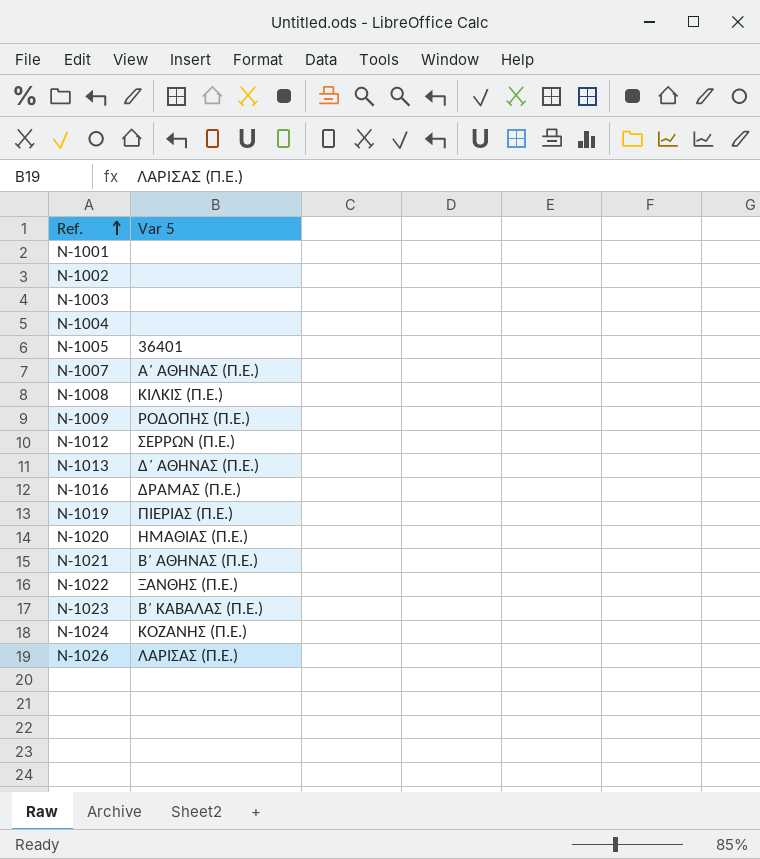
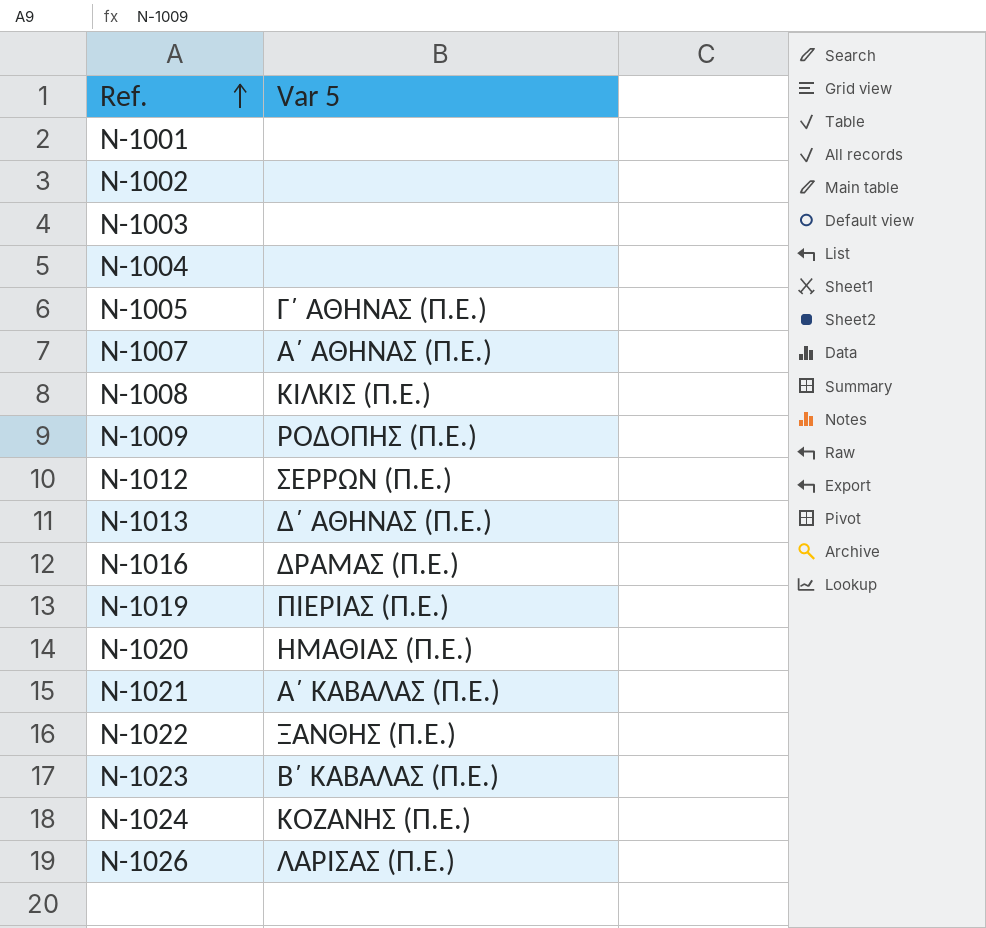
N-1005 | Var 5: 36401 -> Γ΄ ΑΘΗΝΑΣ (Π.Ε.)
N-1021 | Var 5: Β΄ ΑΘΗΝΑΣ (Π.Ε.) -> Α΄ ΚΑΒΑΛΑΣ (Π.Ε.)

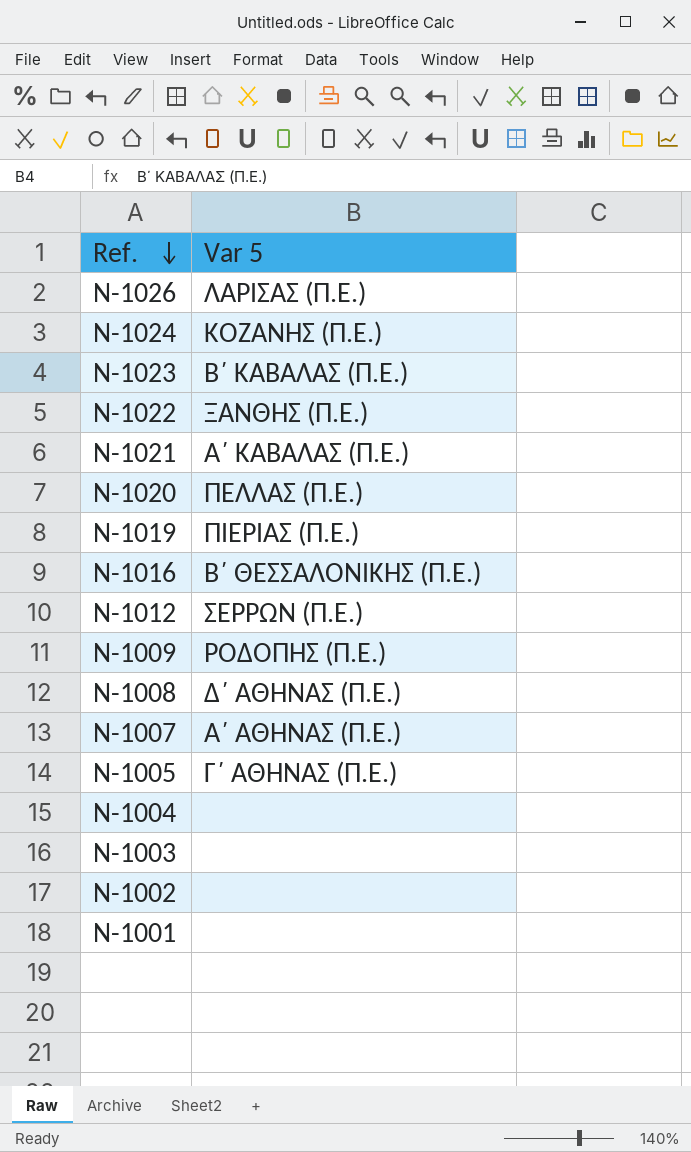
row order: Ref. ascending -> Ref. descending
row N-1013: Δ΄ ΑΘΗΝΑΣ (Π.Ε.) -> none
N-1020 | Var 5: ΗΜΑΘΙΑΣ (Π.Ε.) -> ΠΕΛΛΑΣ (Π.Ε.)
N-1016 | Var 5: ΔΡΑΜΑΣ (Π.Ε.) -> Β΄ ΘΕΣΣΑΛΟΝΙΚΗΣ (Π.Ε.)
N-1008 | Var 5: ΚΙΛΚΙΣ (Π.Ε.) -> Δ΄ ΑΘΗΝΑΣ (Π.Ε.)

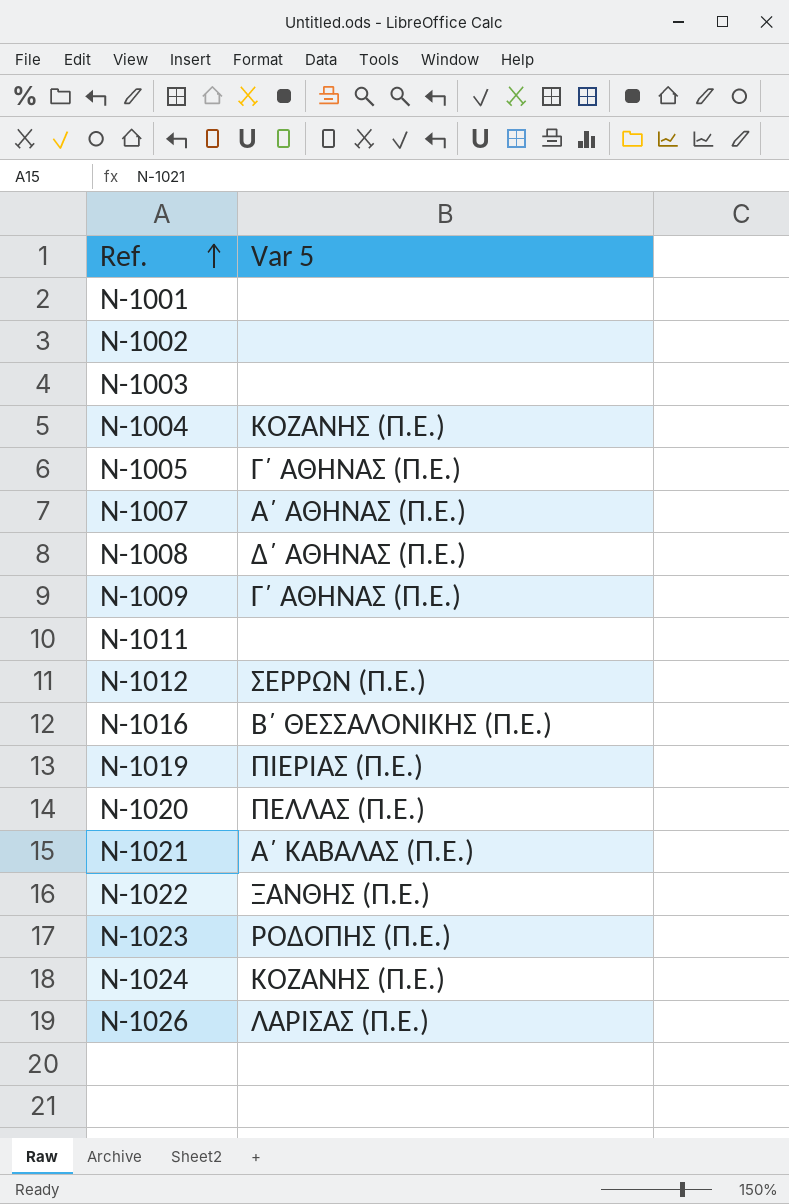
row order: Ref. descending -> Ref. ascending
N-1004 | Var 5: none -> ΚΟΖΑΝΗΣ (Π.Ε.)
N-1009 | Var 5: ΡΟΔΟΠΗΣ (Π.Ε.) -> Γ΄ ΑΘΗΝΑΣ (Π.Ε.)
row N-1011: none -> none
N-1023 | Var 5: Β΄ ΚΑΒΑΛΑΣ (Π.Ε.) -> ΡΟΔΟΠΗΣ (Π.Ε.)

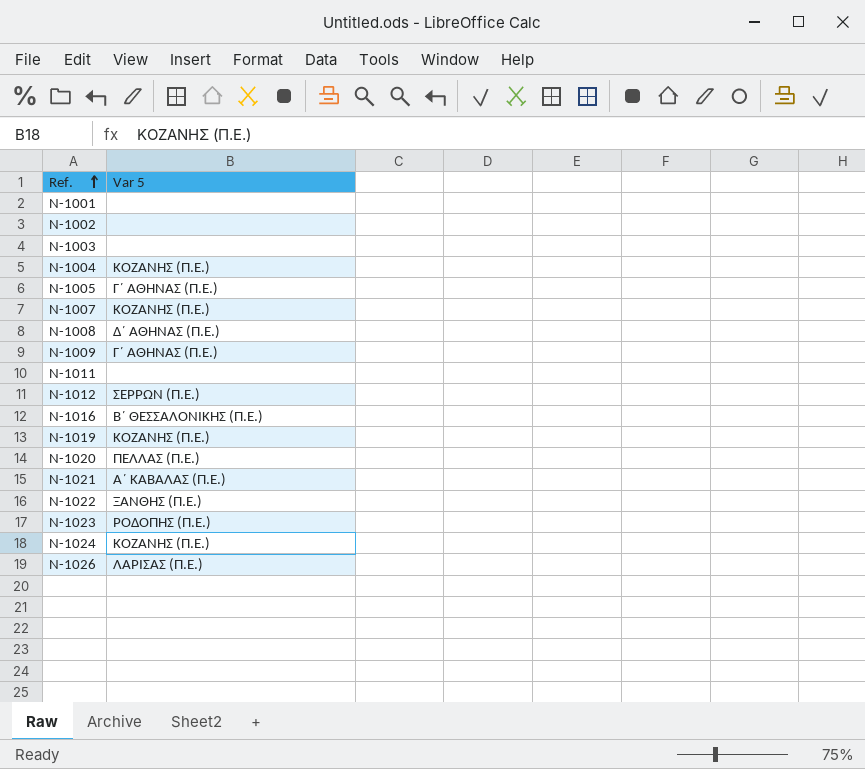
N-1007 | Var 5: Α΄ ΑΘΗΝΑΣ (Π.Ε.) -> ΚΟΖΑΝΗΣ (Π.Ε.)
N-1019 | Var 5: ΠΙΕΡΙΑΣ (Π.Ε.) -> ΚΟΖΑΝΗΣ (Π.Ε.)

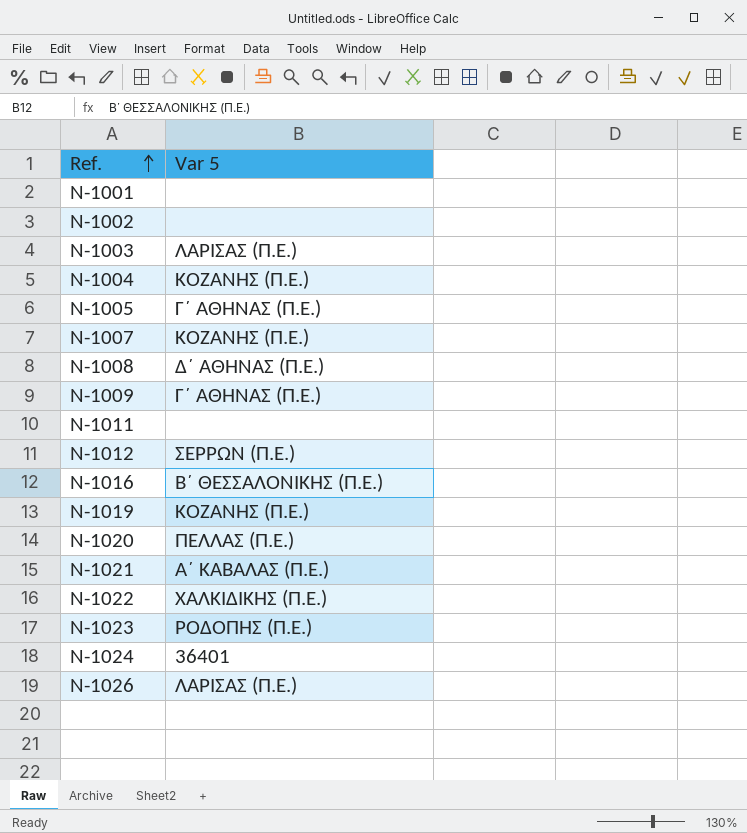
N-1003 | Var 5: none -> ΛΑΡΙΣΑΣ (Π.Ε.)
N-1022 | Var 5: ΞΑΝΘΗΣ (Π.Ε.) -> ΧΑΛΚΙΔΙΚΗΣ (Π.Ε.)
N-1024 | Var 5: ΚΟΖΑΝΗΣ (Π.Ε.) -> 36401

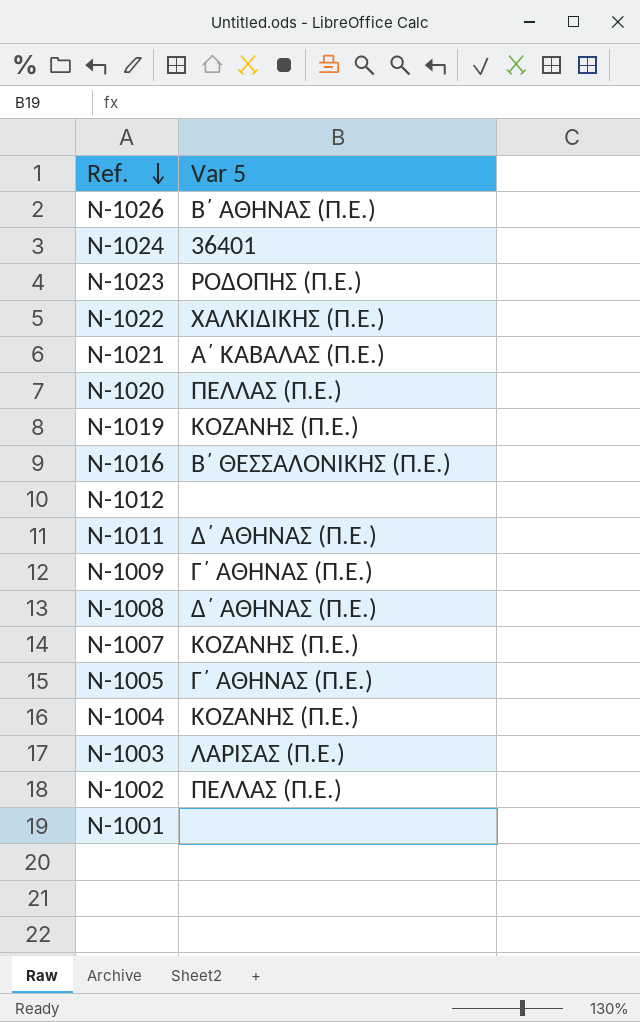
row order: Ref. ascending -> Ref. descending
N-1026 | Var 5: ΛΑΡΙΣΑΣ (Π.Ε.) -> Β΄ ΑΘΗΝΑΣ (Π.Ε.)
N-1012 | Var 5: ΣΕΡΡΩΝ (Π.Ε.) -> none
N-1011 | Var 5: none -> Δ΄ ΑΘΗΝΑΣ (Π.Ε.)
N-1002 | Var 5: none -> ΠΕΛΛΑΣ (Π.Ε.)

